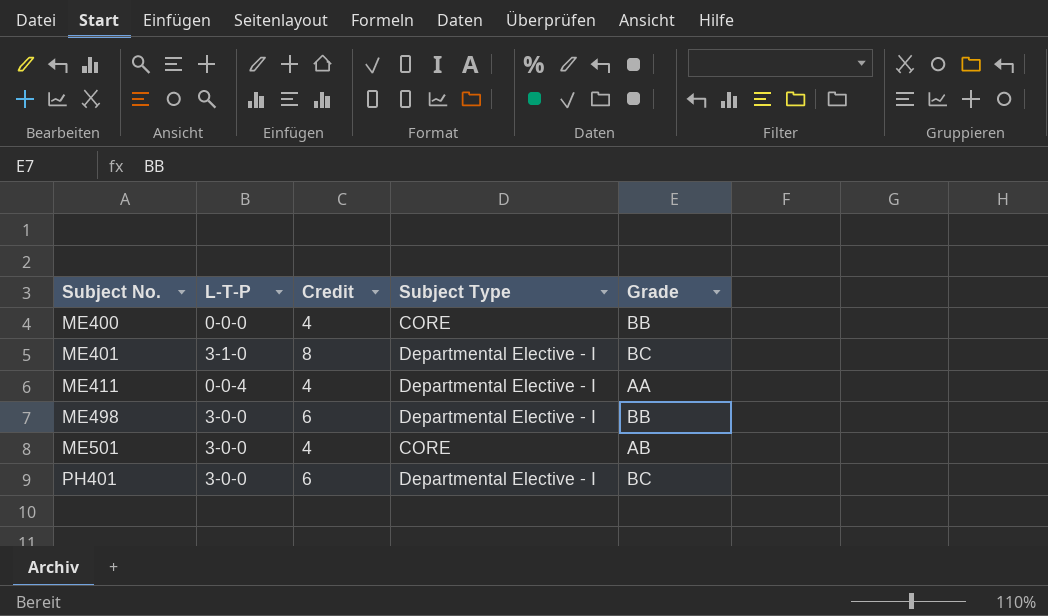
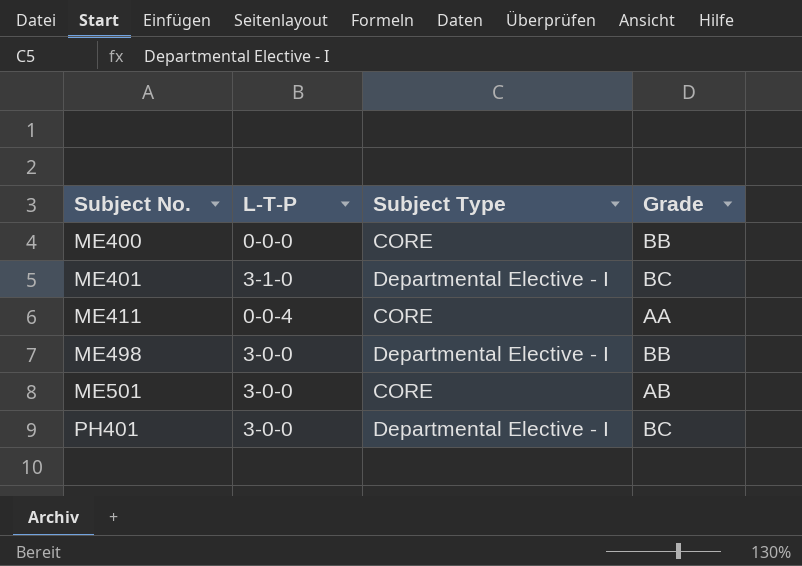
column Credit | position: 3 -> none
ME411 | Subject Type: Departmental Elective - I -> CORE

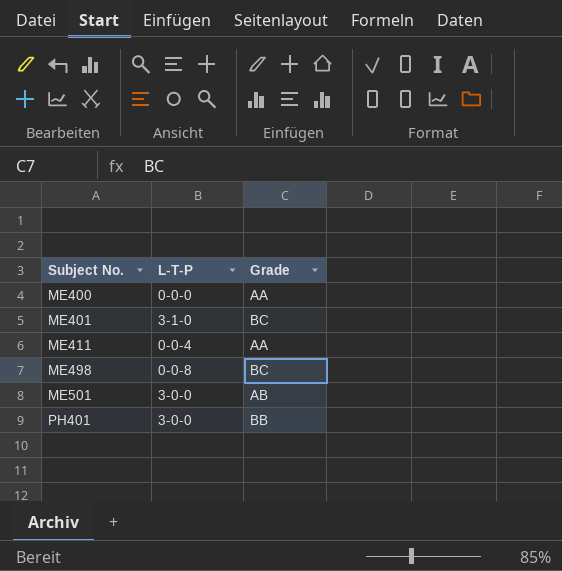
column Subject Type | position: 3 -> none
ME400 | Grade: BB -> AA
ME498 | L-T-P: 3-0-0 -> 0-0-8
ME498 | Grade: BB -> BC
PH401 | Grade: BC -> BB

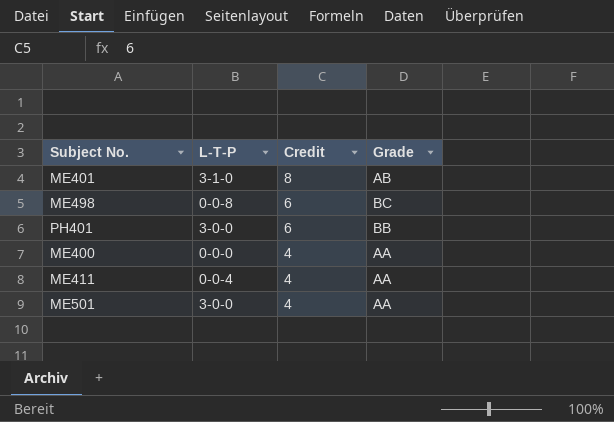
row order: Subject No. ascending -> Credit descending
column Credit | position: none -> 3
ME401 | Grade: BC -> AB
ME501 | Grade: AB -> AA

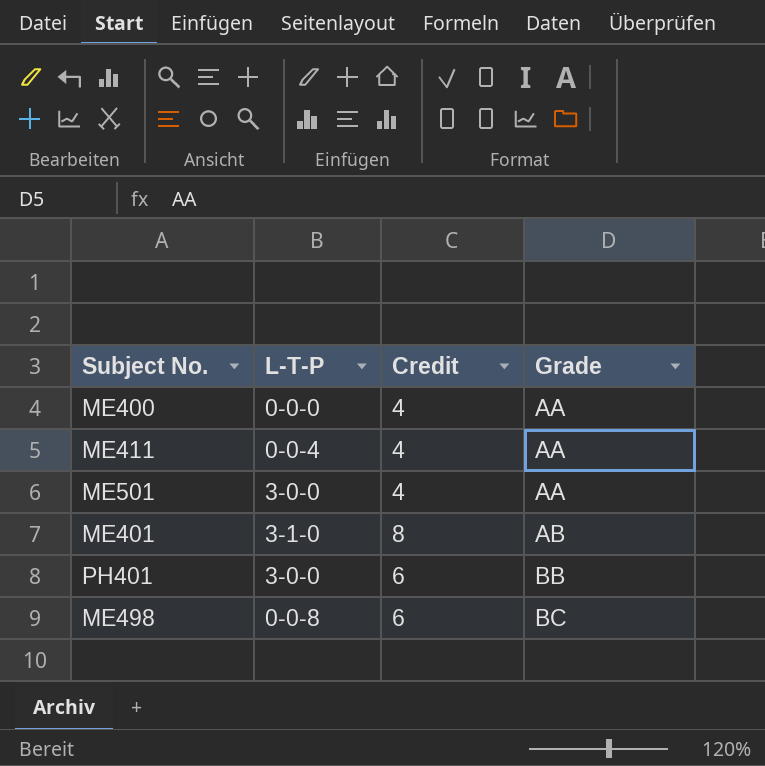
row order: Credit descending -> Grade ascending

